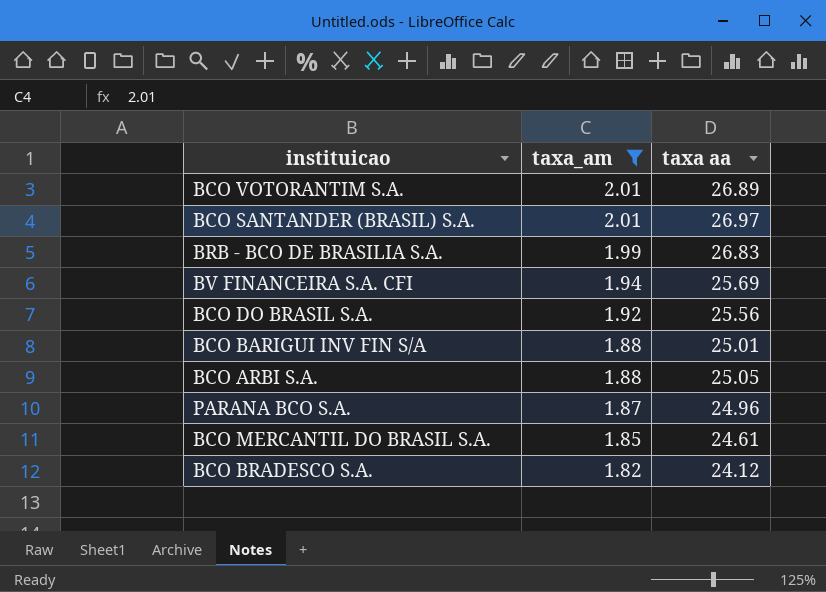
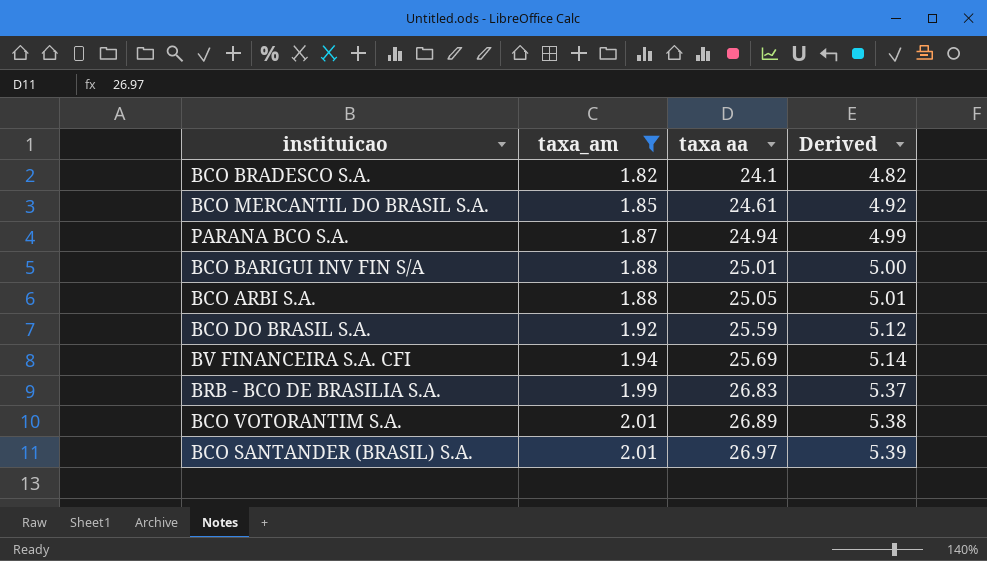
row order: taxa_am descending -> taxa_am ascending
column Derived | formula: none -> [taxa aa] * 0.2
BCO BRADESCO S.A. | taxa aa: 24.12 -> 24.1
PARANA BCO S.A. | taxa aa: 24.96 -> 24.94
BCO DO BRASIL S.A. | taxa aa: 25.56 -> 25.59

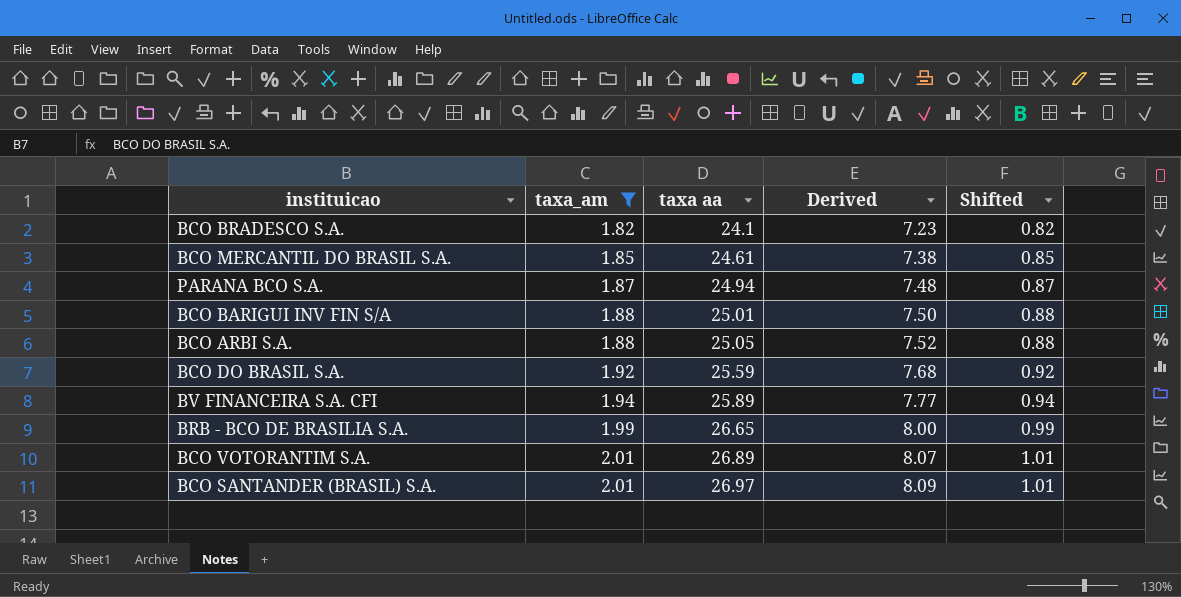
column Derived | formula: [taxa aa] * 0.2 -> [taxa aa] * 0.3
column Shifted | formula: none -> [taxa_am] - 1
BV FINANCEIRA S.A. CFI | taxa aa: 25.69 -> 25.89
BRB - BCO DE BRASILIA S.A. | taxa aa: 26.83 -> 26.65

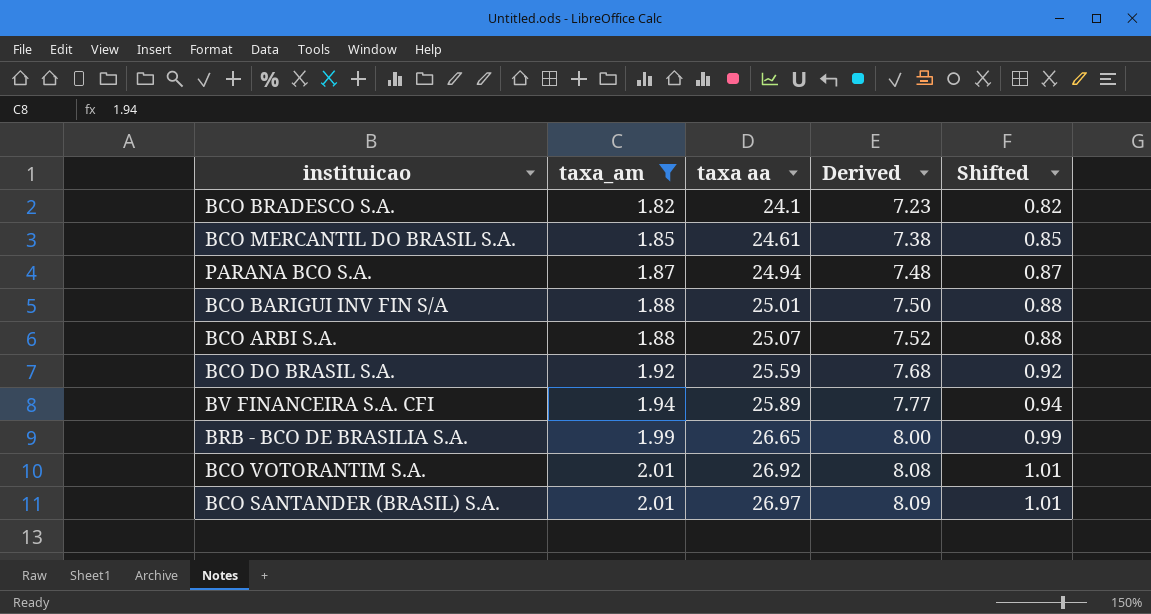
BCO ARBI S.A. | taxa aa: 25.05 -> 25.07
BCO VOTORANTIM S.A. | taxa aa: 26.89 -> 26.92
BCO VOTORANTIM S.A. | Derived: 8.07 -> 8.08

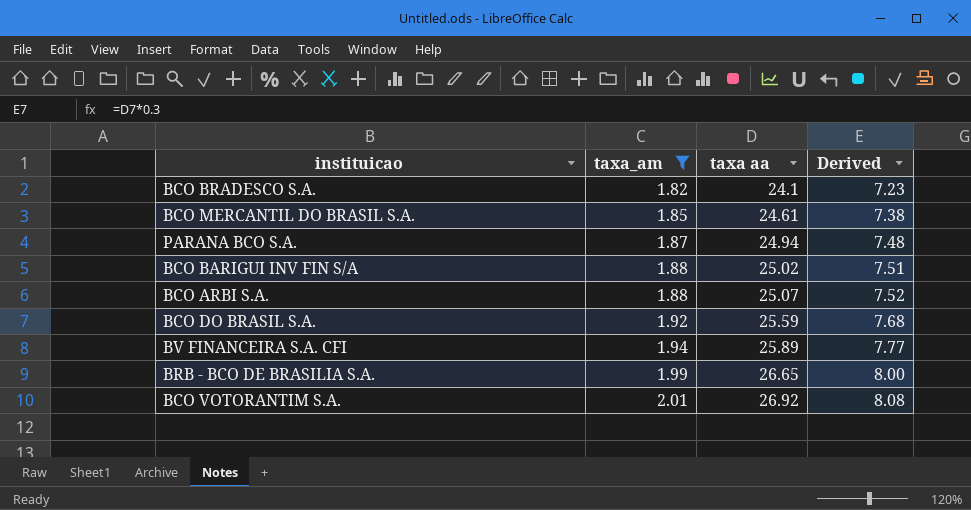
column Shifted | formula: [taxa_am] - 1 -> none
row BCO SANTANDER (BRASIL) S.A.: 2.01 | 26.97 | 8.09 | 1.01 -> none
BCO BARIGUI INV FIN S/A | taxa aa: 25.01 -> 25.02
BCO BARIGUI INV FIN S/A | Derived: 7.50 -> 7.51

